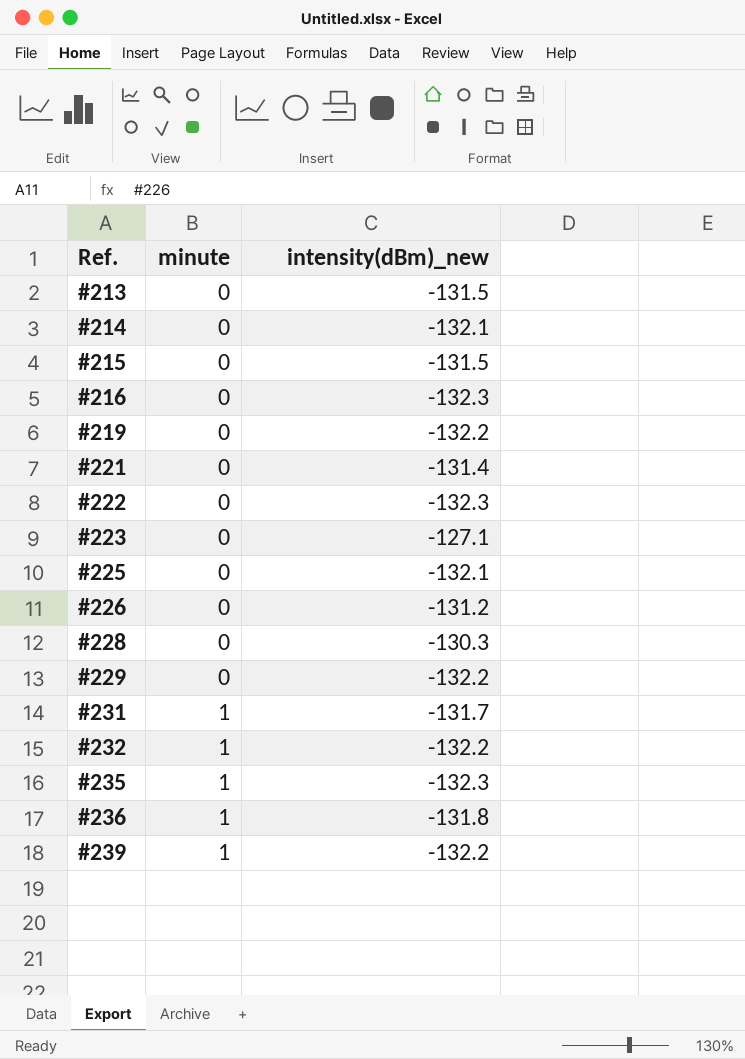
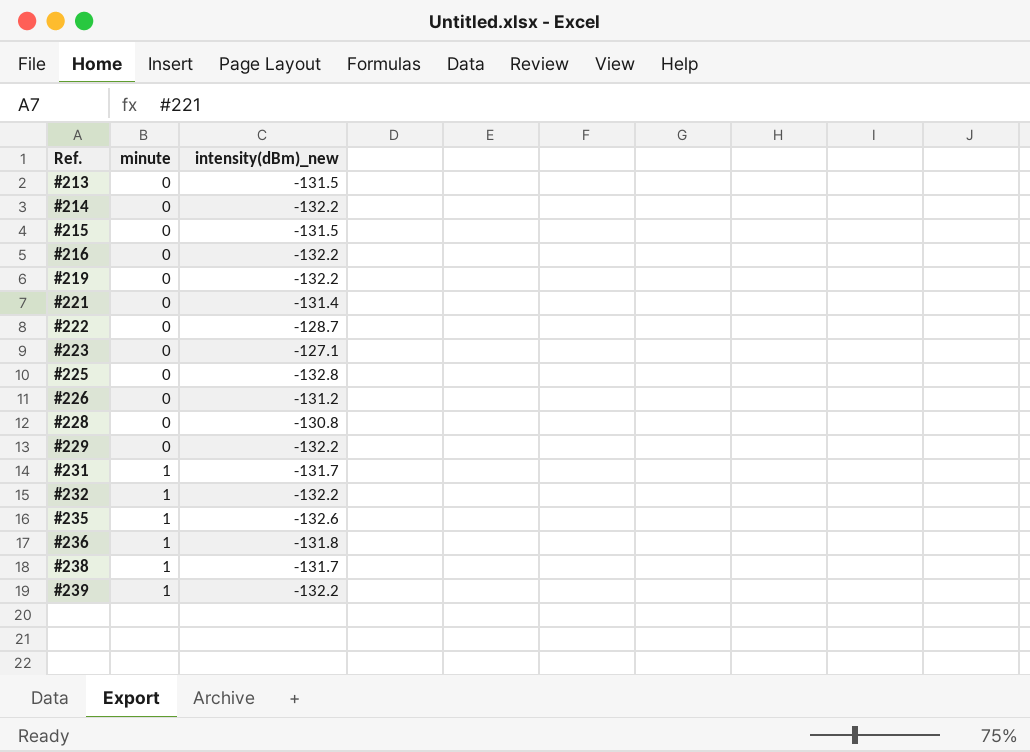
#214 | intensity(dBm)_new: -132.1 -> -132.2
#216 | intensity(dBm)_new: -132.3 -> -132.2
#222 | intensity(dBm)_new: -132.3 -> -128.7
#225 | intensity(dBm)_new: -132.1 -> -132.8
#228 | intensity(dBm)_new: -130.3 -> -130.8
#235 | intensity(dBm)_new: -132.3 -> -132.6
row #238: none -> 1 | -131.7

